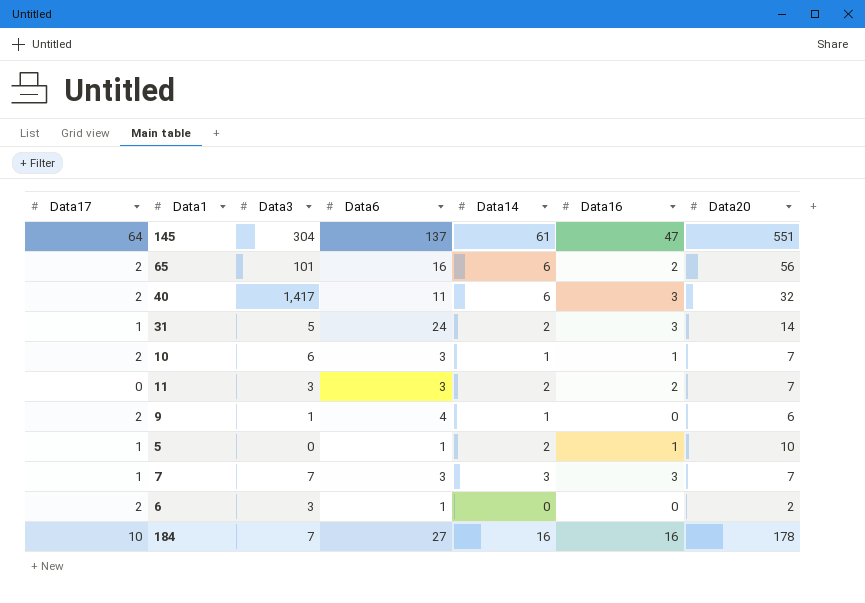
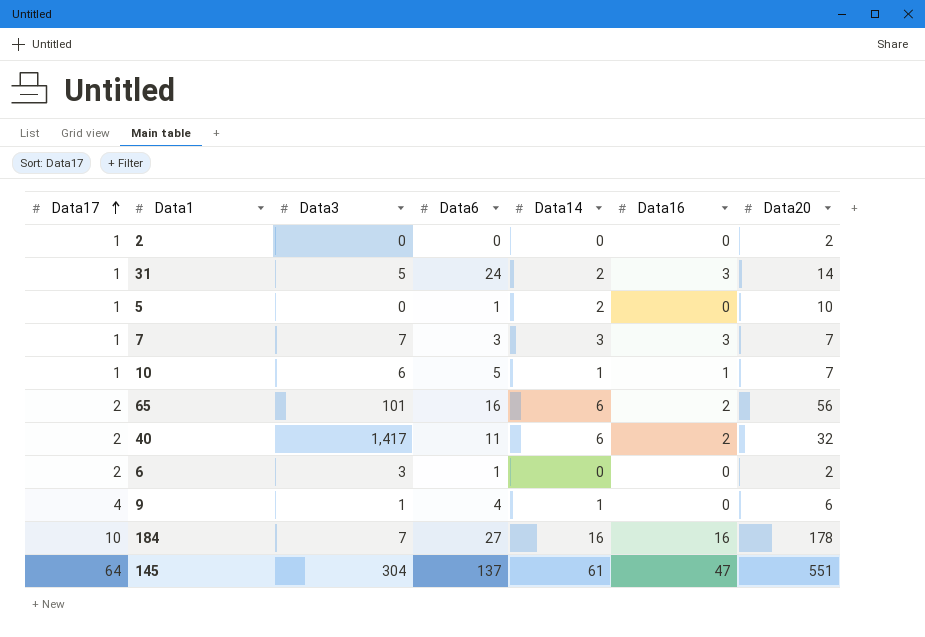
row order: none -> Data17 ascending
row 11: 0 | 3 | 3 | 2 | 2 | 7 -> none
row 2: none -> 1 | 0 | 0 | 0 | 0 | 2
5 | Data16: 1 -> 0
10 | Data17: 2 -> 1
10 | Data6: 3 -> 5
40 | Data16: 3 -> 2
9 | Data17: 2 -> 4

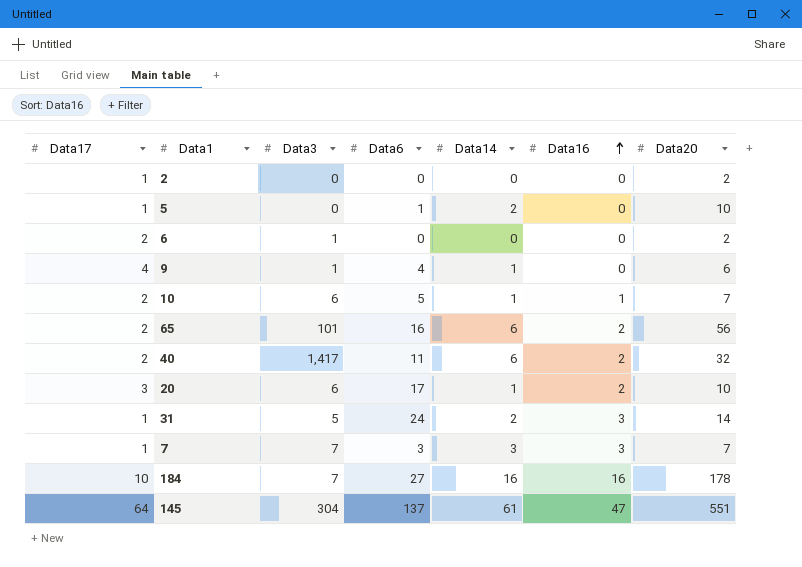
row order: Data17 ascending -> Data16 ascending
6 | Data3: 3 -> 1
6 | Data6: 1 -> 0
10 | Data17: 1 -> 2
row 20: none -> 3 | 6 | 17 | 1 | 2 | 10

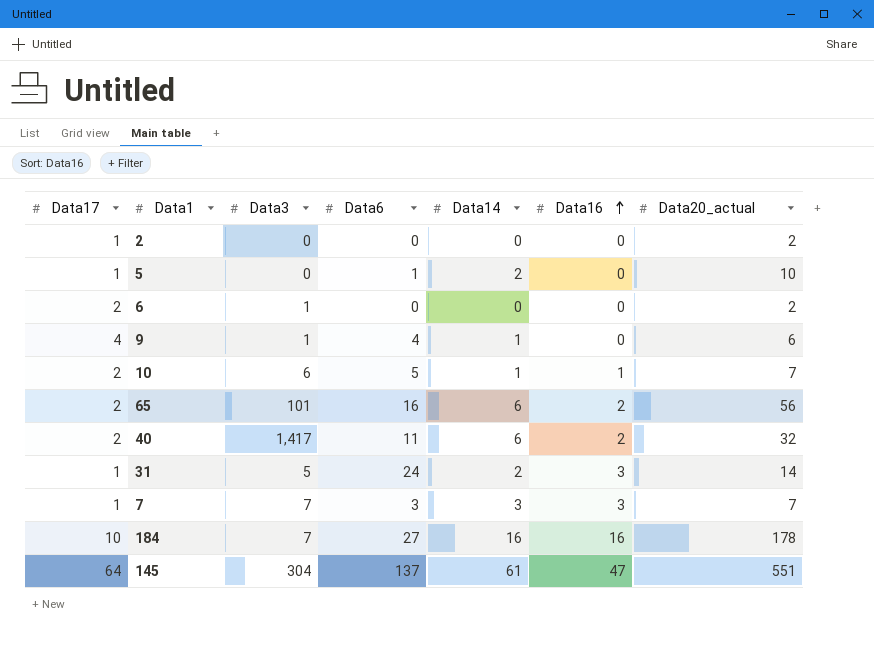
column name: Data20 -> Data20_actual
row 20: 3 | 6 | 17 | 1 | 2 | 10 -> none

